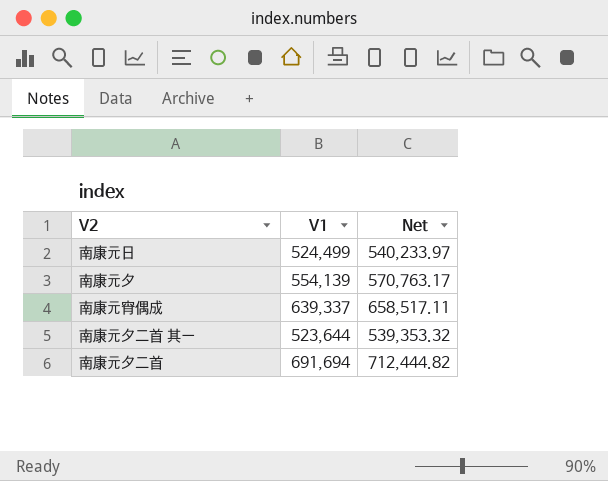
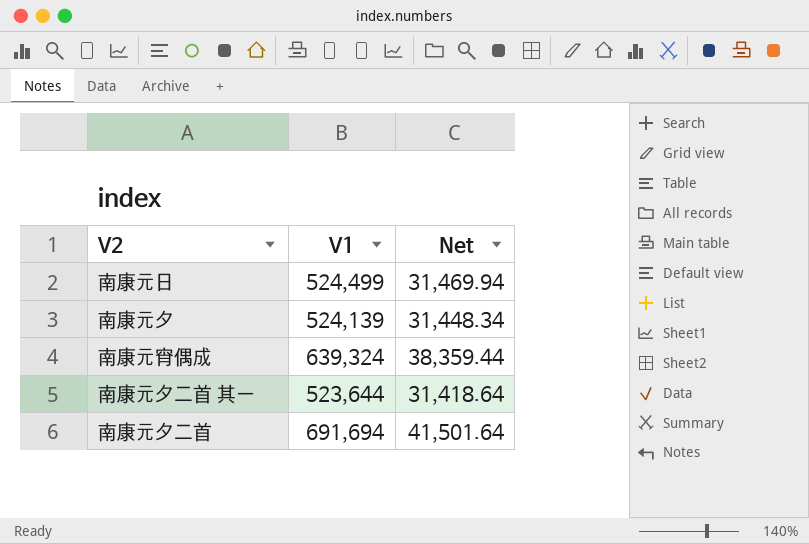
column Net | formula: [V1] * 1.03 -> [V1] * 0.06
南康元夕 | V1: 554,139 -> 524,139
南康元宵偶成 | V1: 639,337 -> 639,324

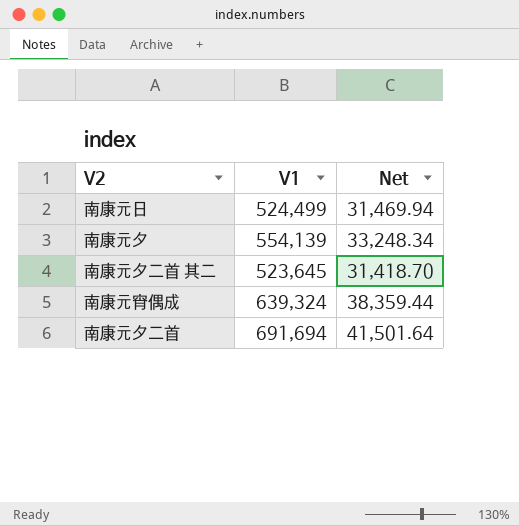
row 南康元夕二首 其一: 523,644 | 31,418.64 -> none
南康元夕 | V1: 524,139 -> 554,139
南康元夕 | Net: 31,448.34 -> 33,248.34
row 南康元夕二首 其二: none -> 523,645 | 31,418.70

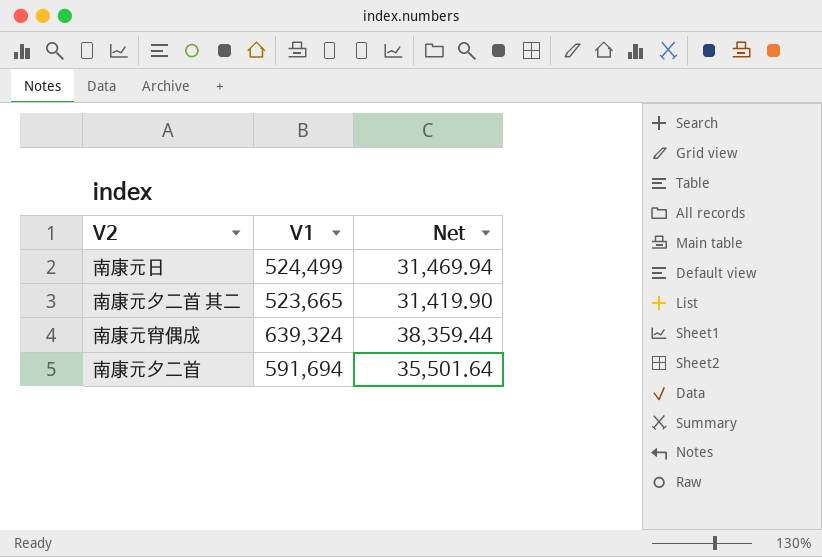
row 南康元夕: 554,139 | 33,248.34 -> none
南康元夕二首 其二 | V1: 523,645 -> 523,665
南康元夕二首 其二 | Net: 31,418.70 -> 31,419.90
南康元夕二首 | V1: 691,694 -> 591,694
南康元夕二首 | Net: 41,501.64 -> 35,501.64

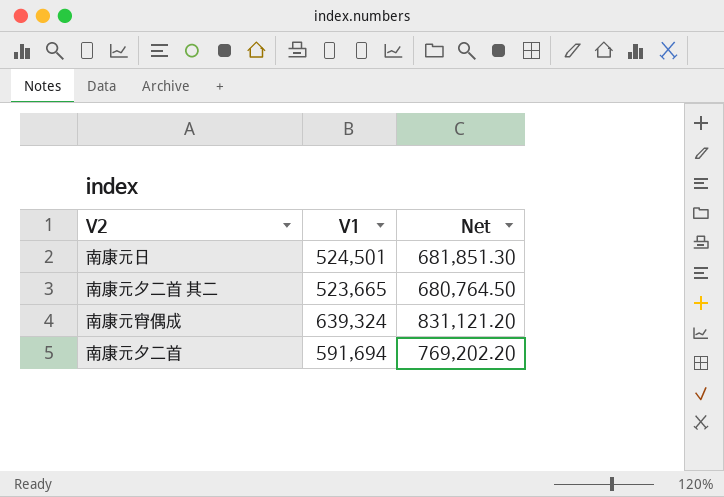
column Net | formula: [V1] * 0.06 -> [V1] * 1.3
南康元日 | V1: 524,499 -> 524,501

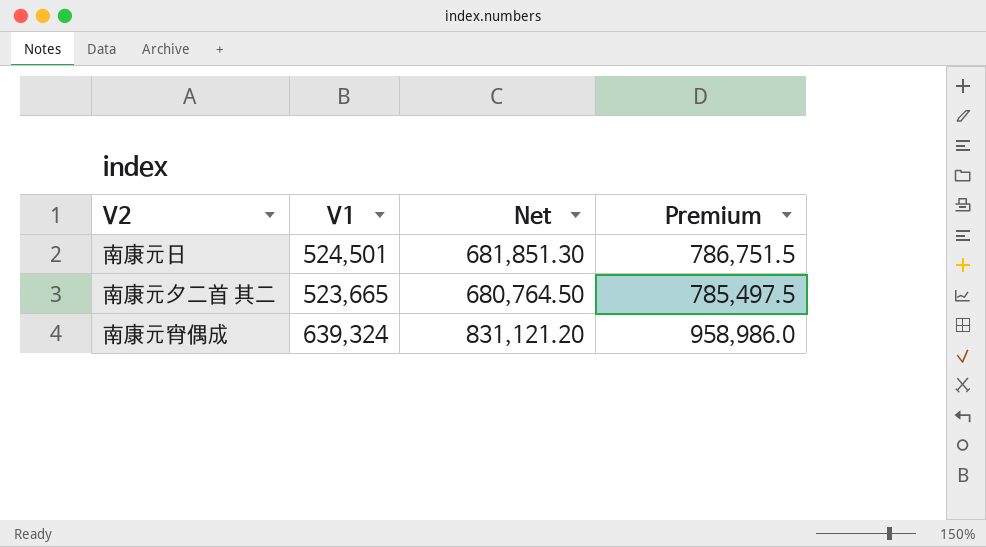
column Premium | formula: none -> [V1] * 1.5
row 南康元夕二首: 591,694 | 769,202.20 -> none

